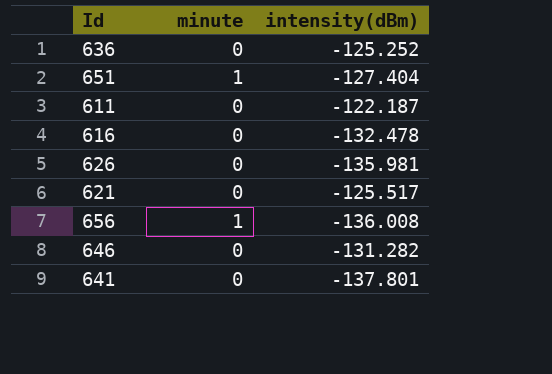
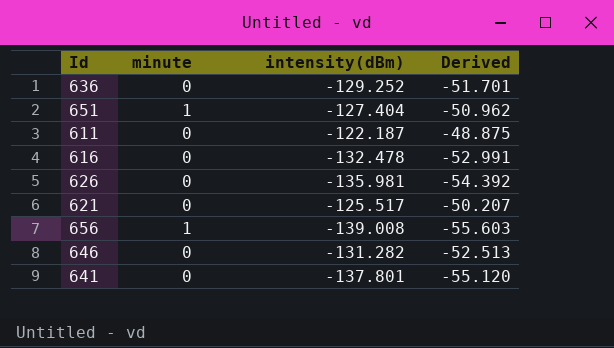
column Derived | formula: none -> [intensity(dBm)] * 0.4
636 | intensity(dBm): -125.252 -> -129.252
656 | intensity(dBm): -136.008 -> -139.008

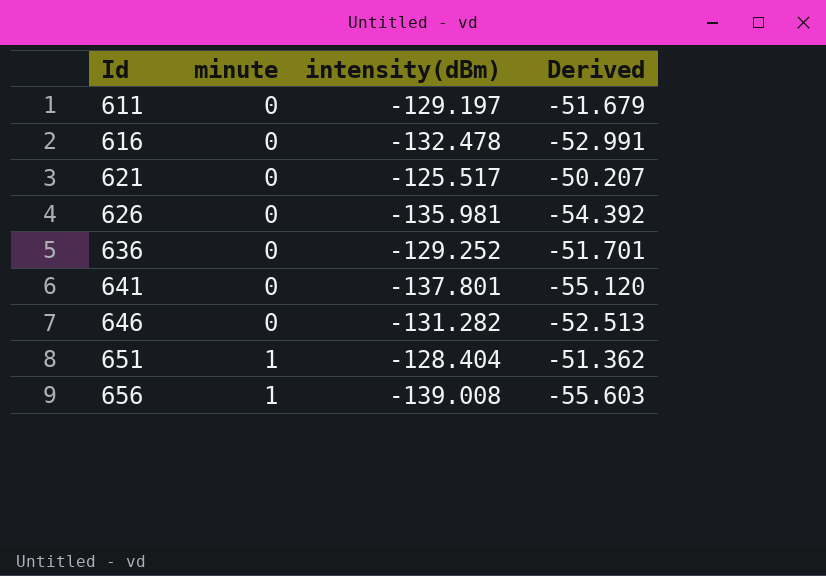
row order: none -> Id ascending
611 | intensity(dBm): -122.187 -> -129.197
611 | Derived: -48.875 -> -51.679
651 | intensity(dBm): -127.404 -> -128.404
651 | Derived: -50.962 -> -51.362

